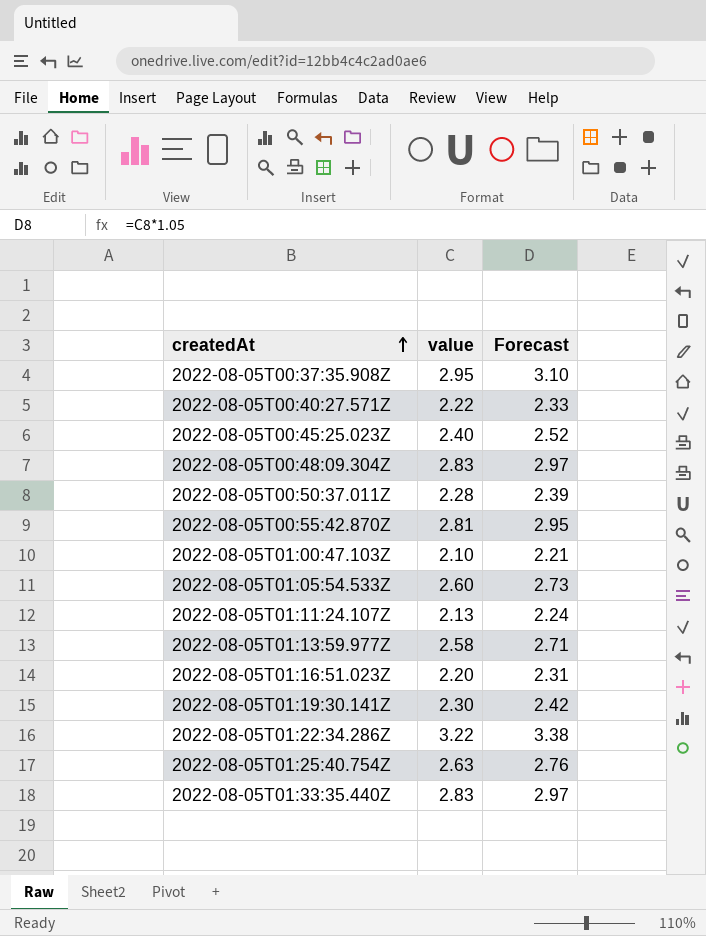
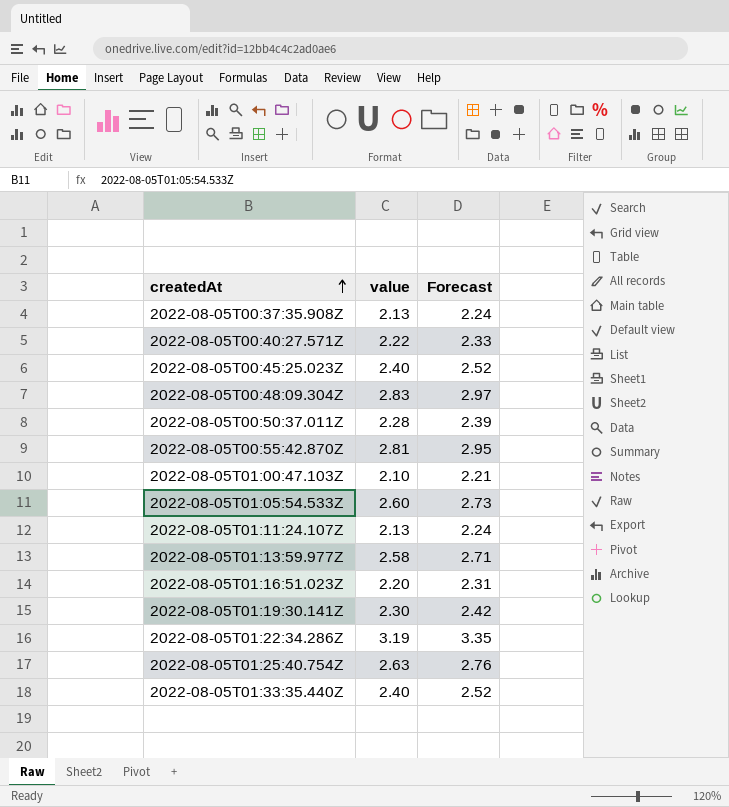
2022-08-05T00:37:35.908Z | value: 2.95 -> 2.13
2022-08-05T00:37:35.908Z | Forecast: 3.10 -> 2.24
2022-08-05T01:22:34.286Z | value: 3.22 -> 3.19
2022-08-05T01:22:34.286Z | Forecast: 3.38 -> 3.35
2022-08-05T01:33:35.440Z | value: 2.83 -> 2.40
2022-08-05T01:33:35.440Z | Forecast: 2.97 -> 2.52

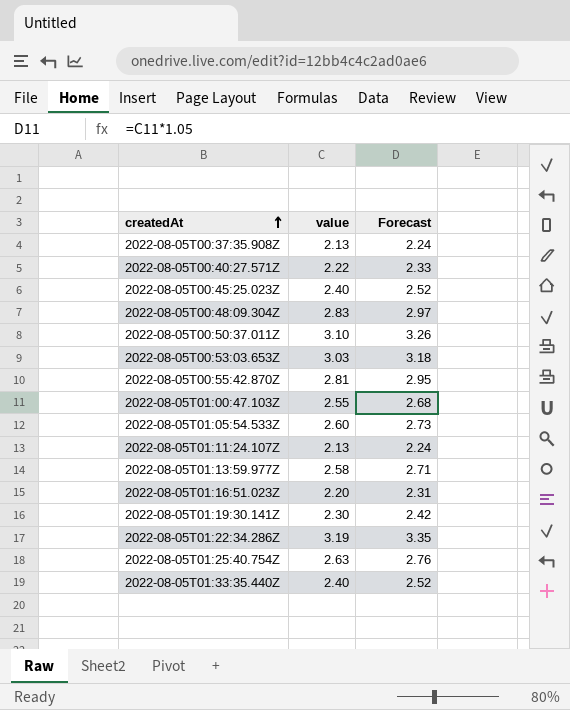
2022-08-05T00:50:37.011Z | value: 2.28 -> 3.10
2022-08-05T00:50:37.011Z | Forecast: 2.39 -> 3.26
row 2022-08-05T00:53:03.653Z: none -> 3.03 | 3.18
2022-08-05T01:00:47.103Z | value: 2.10 -> 2.55
2022-08-05T01:00:47.103Z | Forecast: 2.21 -> 2.68

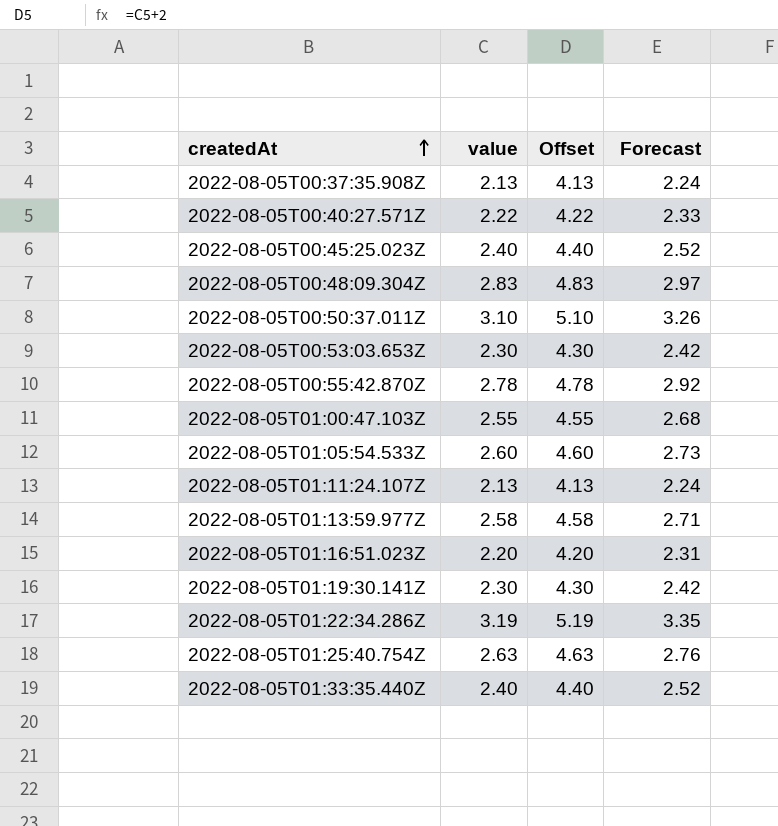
column Offset | formula: none -> [value] + 2
2022-08-05T00:53:03.653Z | value: 3.03 -> 2.30
2022-08-05T00:53:03.653Z | Forecast: 3.18 -> 2.42
2022-08-05T00:55:42.870Z | value: 2.81 -> 2.78
2022-08-05T00:55:42.870Z | Forecast: 2.95 -> 2.92

